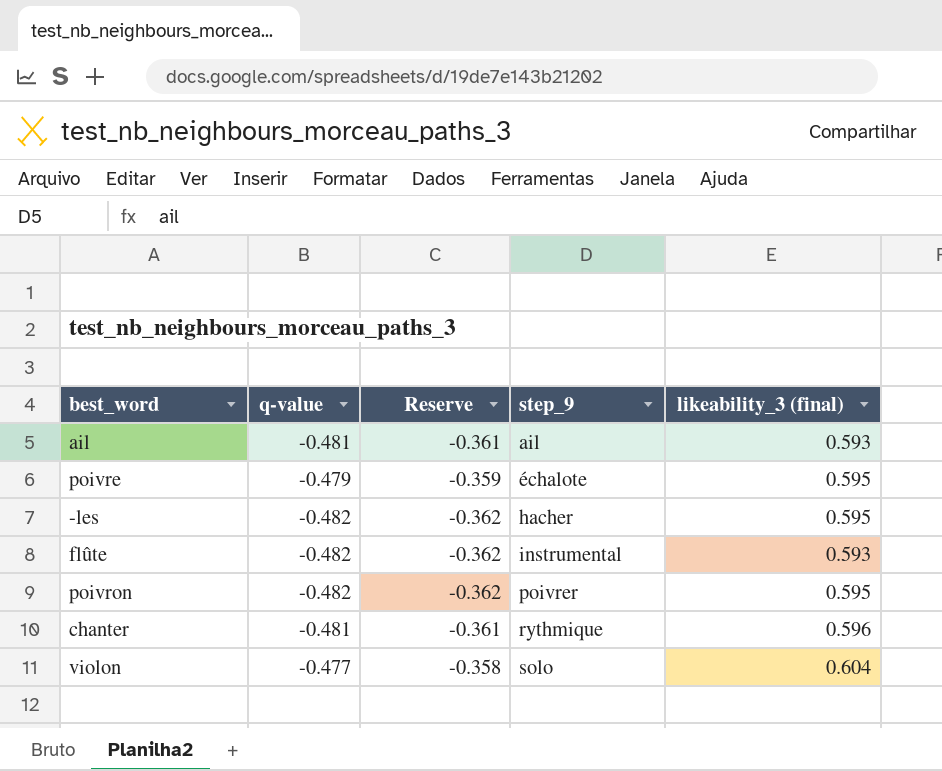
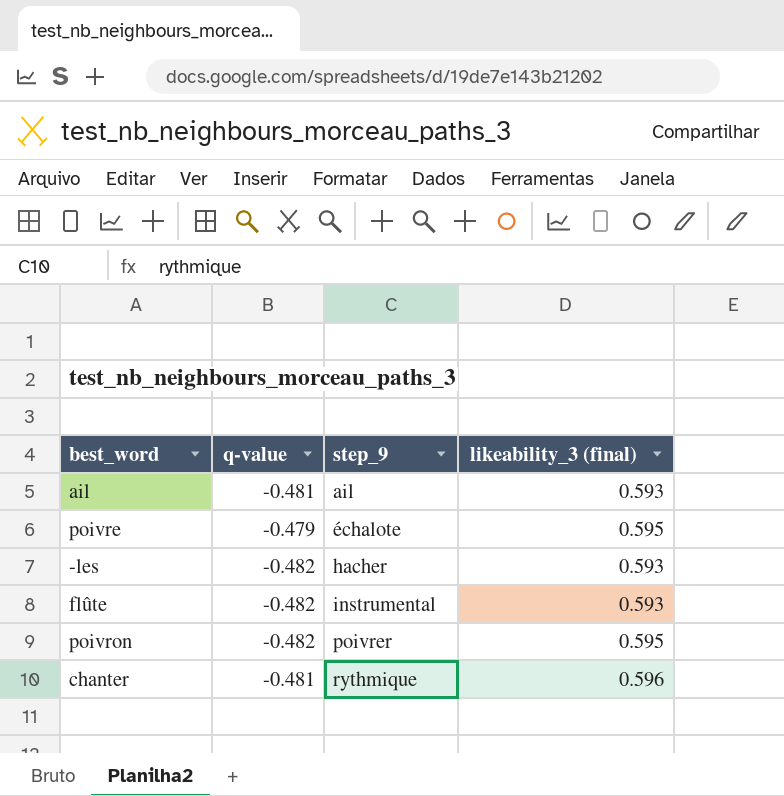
column Reserve | formula: [q-value] * 0.75 -> none
row violon: -0.477 | -0.358 | solo | 0.604 -> none
-les | likeability_3 (final): 0.595 -> 0.593

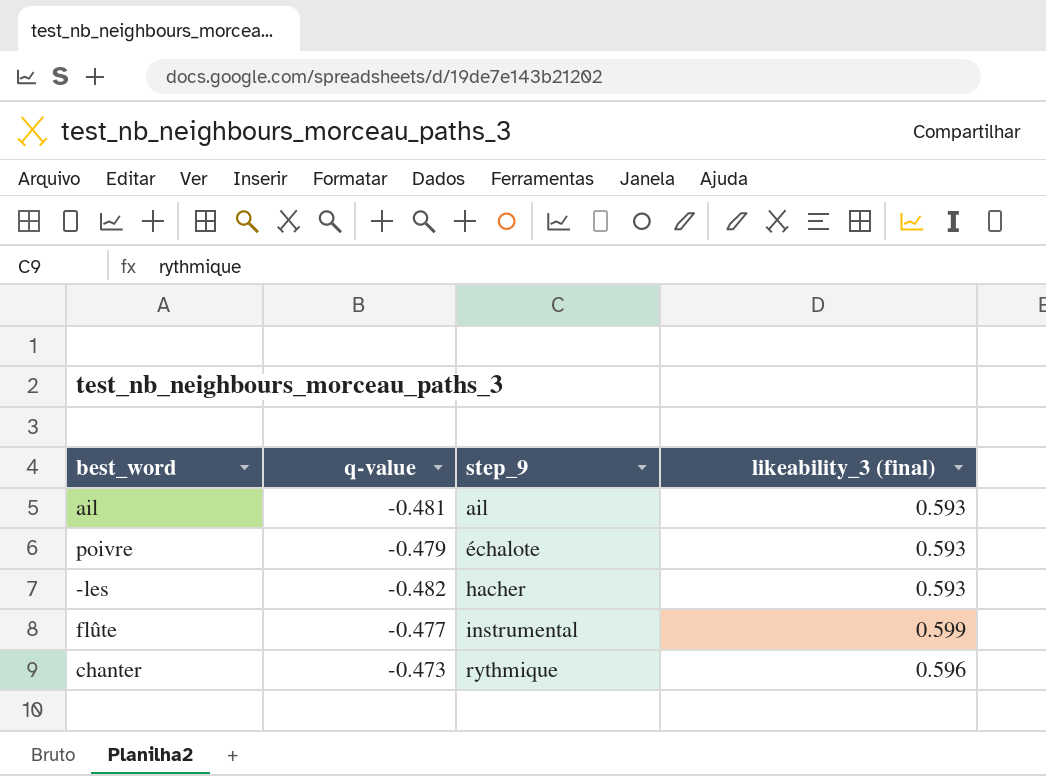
row poivron: -0.482 | poivrer | 0.595 -> none
poivre | likeability_3 (final): 0.595 -> 0.593
flûte | q-value: -0.482 -> -0.477
flûte | likeability_3 (final): 0.593 -> 0.599
chanter | q-value: -0.481 -> -0.473

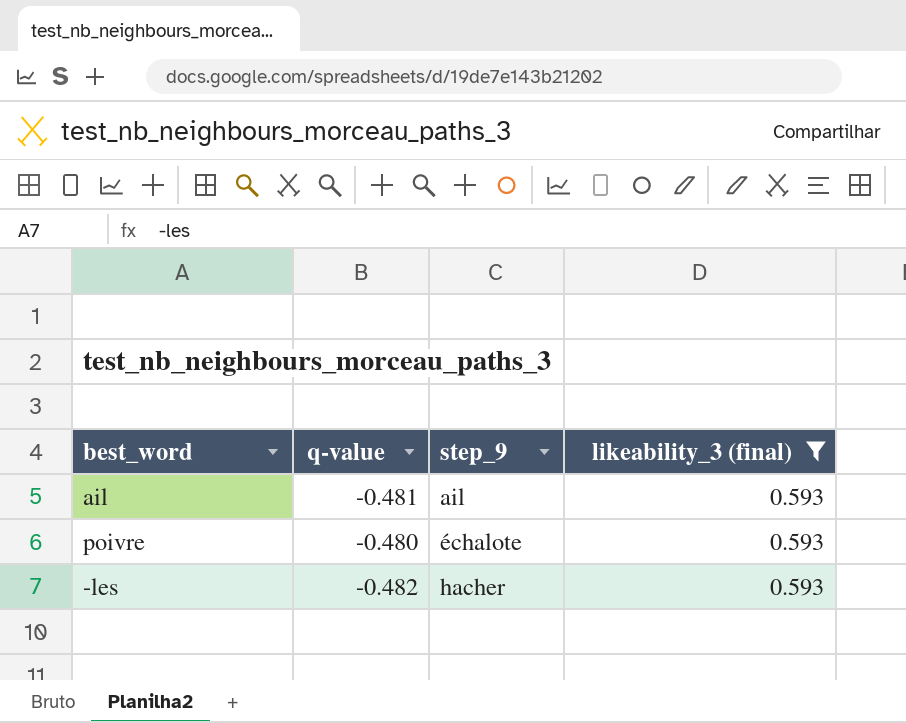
filter: none -> likeability_3 (final) = 0.593
poivre | q-value: -0.479 -> -0.480

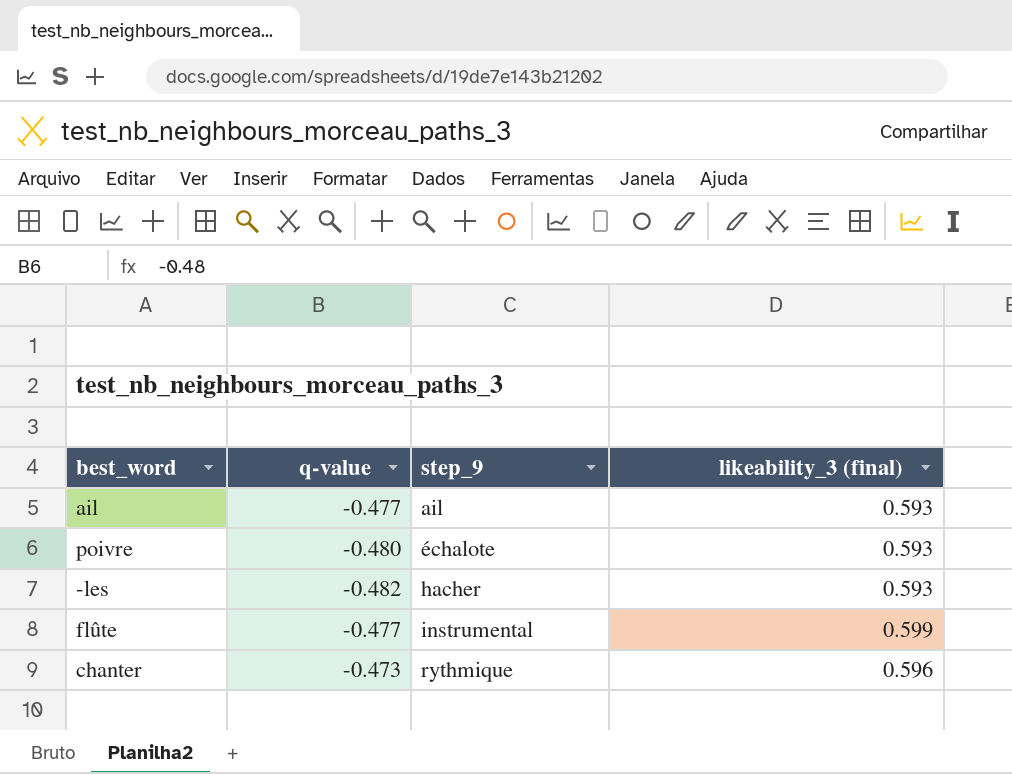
filter: likeability_3 (final) = 0.593 -> none
ail | q-value: -0.481 -> -0.477

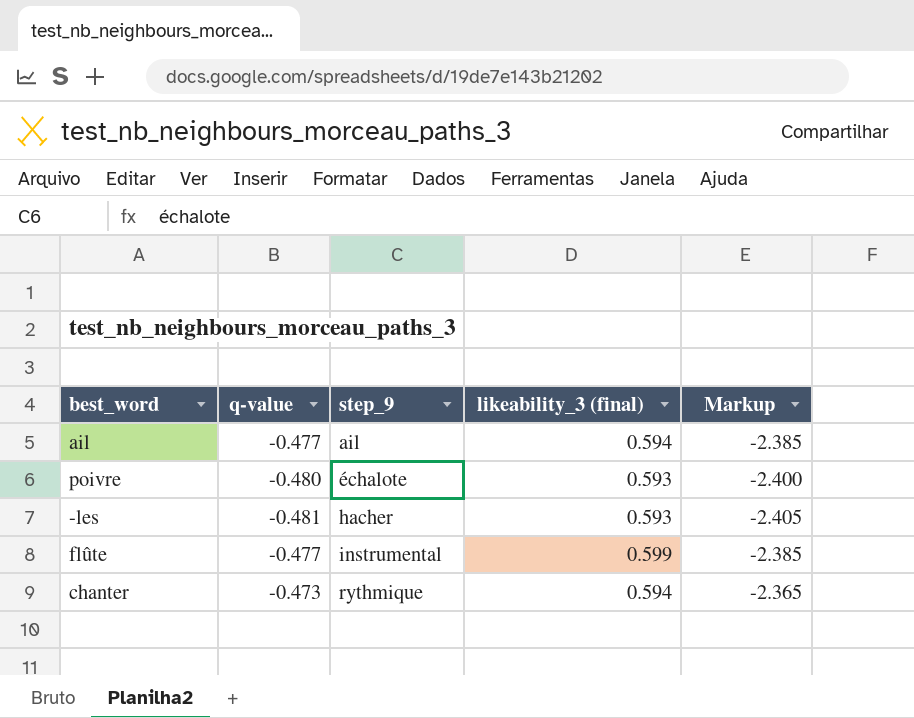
column Markup | formula: none -> [q-value] * 5
ail | likeability_3 (final): 0.593 -> 0.594
-les | q-value: -0.482 -> -0.481
chanter | likeability_3 (final): 0.596 -> 0.594

